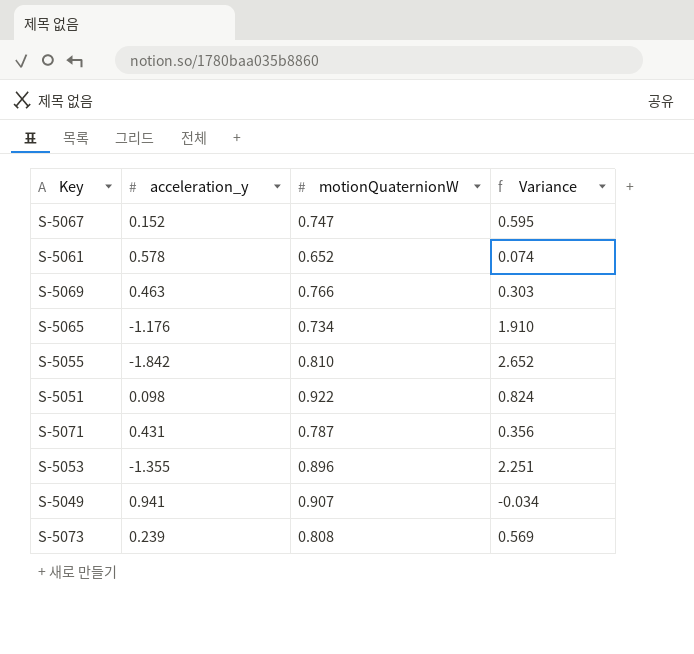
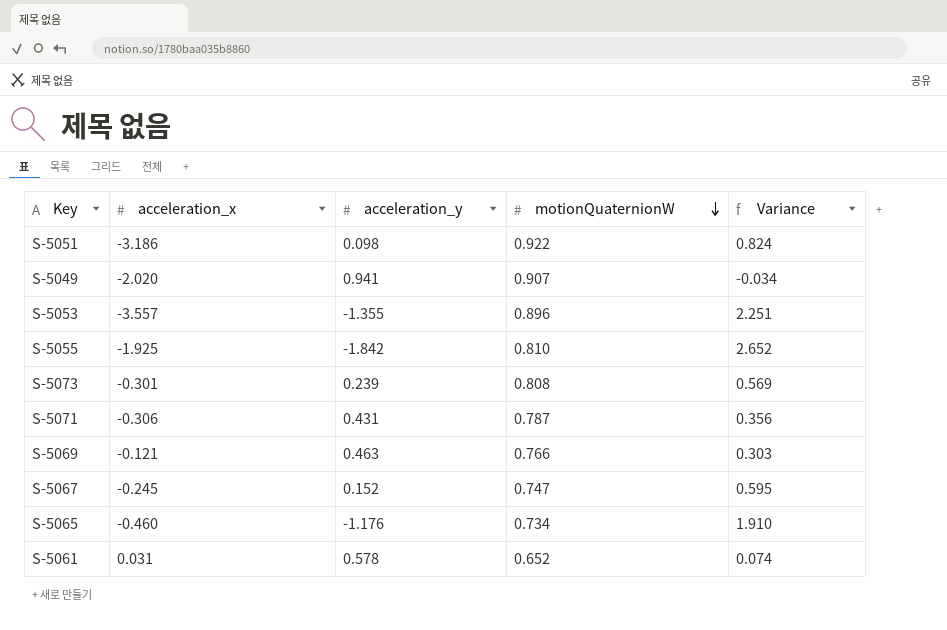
row order: none -> motionQuaternionW descending
column acceleration_x | position: none -> 2

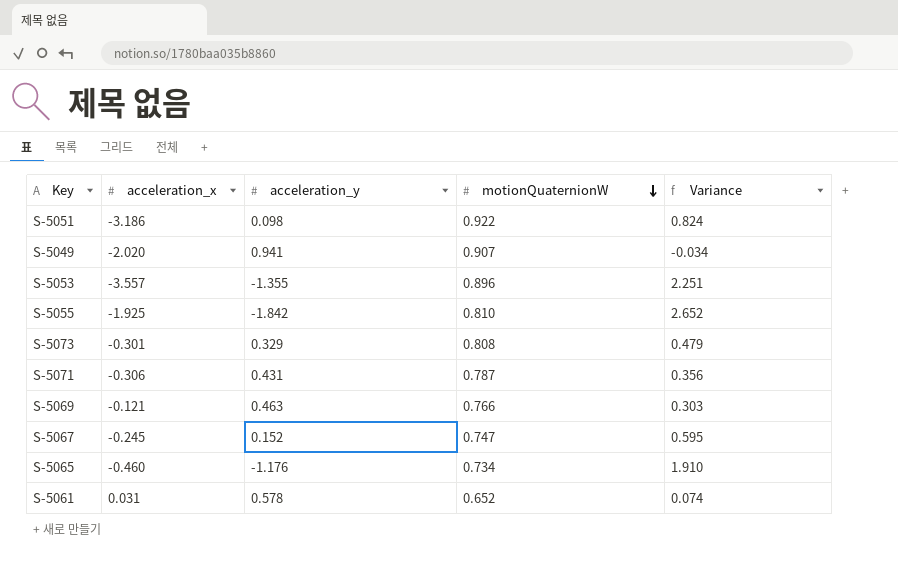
S-5073 | acceleration_y: 0.239 -> 0.329
S-5073 | Variance: 0.569 -> 0.479

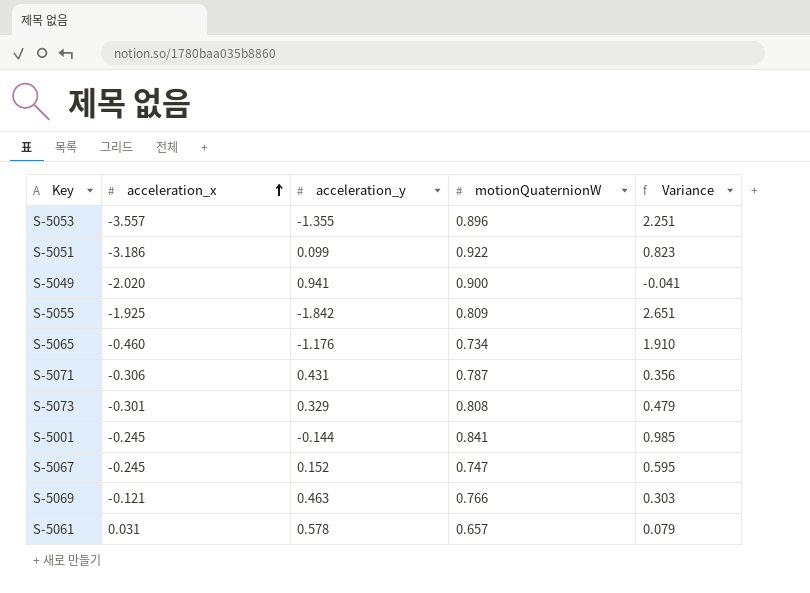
row order: motionQuaternionW descending -> acceleration_x ascending
S-5051 | acceleration_y: 0.098 -> 0.099
S-5051 | Variance: 0.824 -> 0.823
S-5049 | motionQuaternionW: 0.907 -> 0.900
S-5049 | Variance: -0.034 -> -0.041
S-5055 | motionQuaternionW: 0.810 -> 0.809
S-5055 | Variance: 2.652 -> 2.651
row S-5001: none -> -0.245 | -0.144 | 0.841 | 0.985
S-5061 | motionQuaternionW: 0.652 -> 0.657
S-5061 | Variance: 0.074 -> 0.079

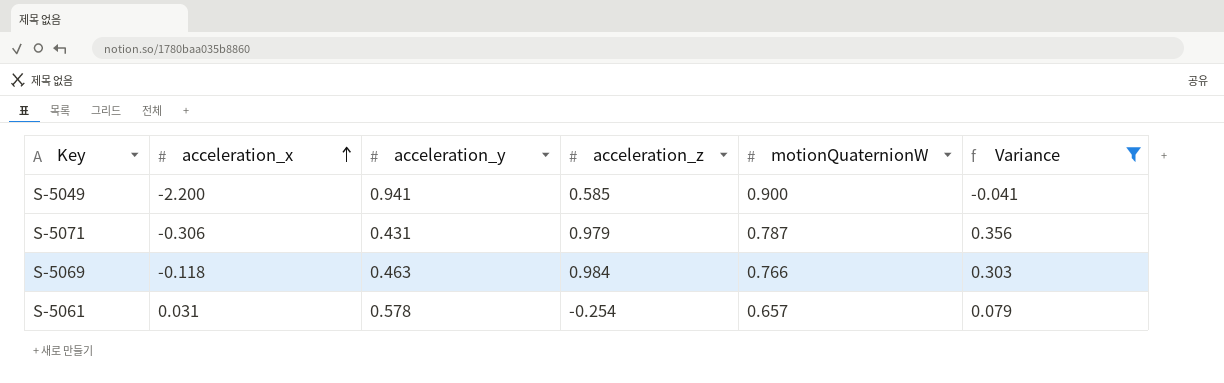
filter: none -> Variance <= 0.356
column acceleration_z | position: none -> 4
S-5049 | acceleration_x: -2.020 -> -2.200
S-5069 | acceleration_x: -0.121 -> -0.118

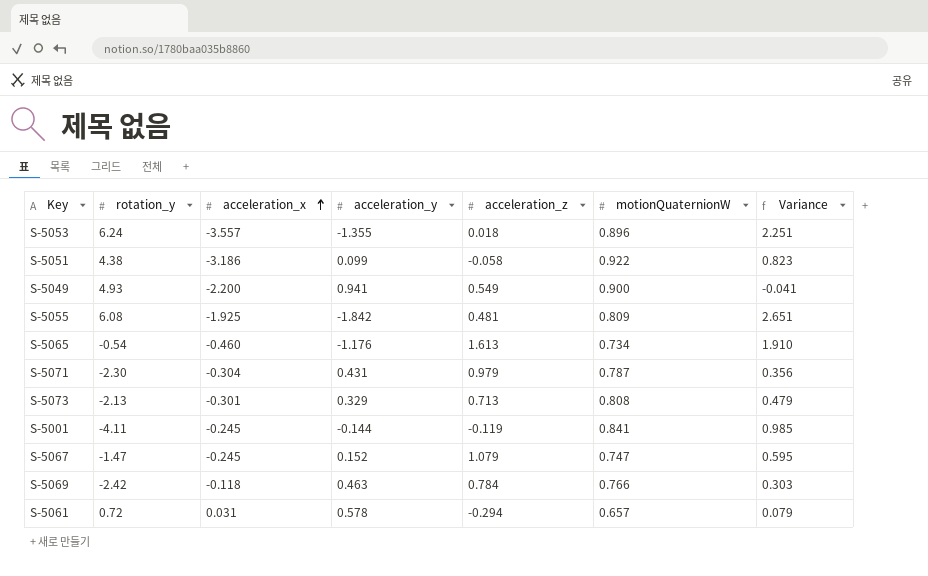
filter: Variance <= 0.356 -> none
column rotation_y | position: none -> 2
S-5049 | acceleration_z: 0.585 -> 0.549
S-5071 | acceleration_x: -0.306 -> -0.304
S-5069 | acceleration_z: 0.984 -> 0.784
S-5061 | acceleration_z: -0.254 -> -0.294

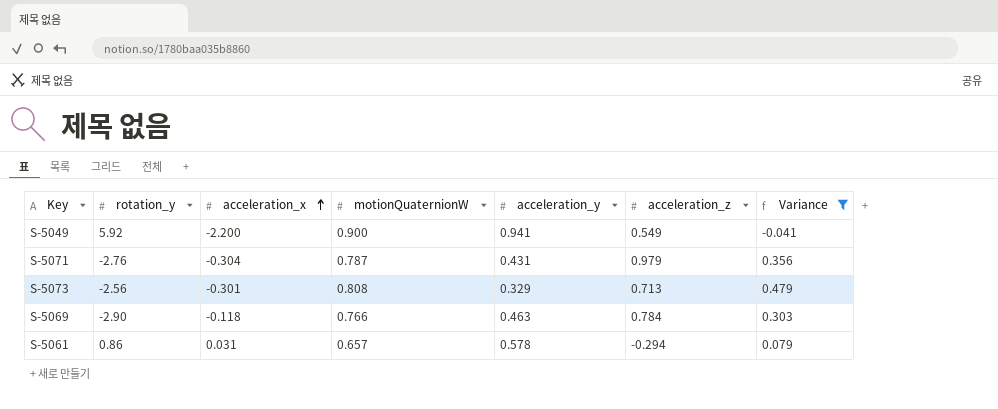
filter: none -> Variance <= 0.479
column motionQuaternionW | position: 6 -> 4
S-5049 | rotation_y: 4.93 -> 5.92
S-5071 | rotation_y: -2.30 -> -2.76
S-5073 | rotation_y: -2.13 -> -2.56
S-5069 | rotation_y: -2.42 -> -2.90
S-5061 | rotation_y: 0.72 -> 0.86

